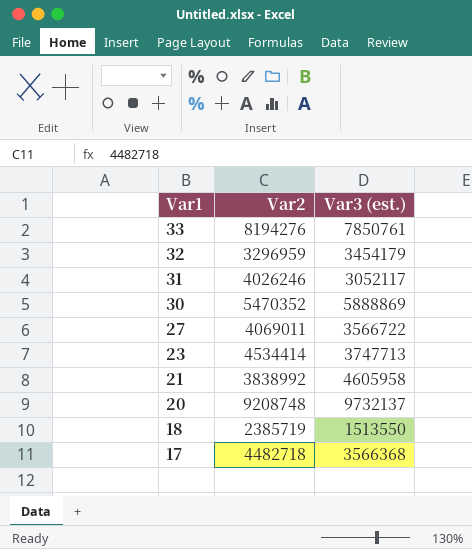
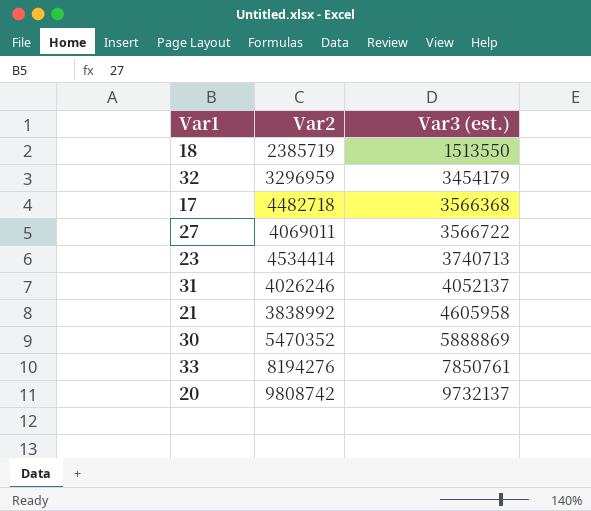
row order: Var1 descending -> Var3 (est.) ascending
23 | Var3 (est.): 3747713 -> 3740713
31 | Var3 (est.): 3052117 -> 4052137
20 | Var2: 9208748 -> 9808742

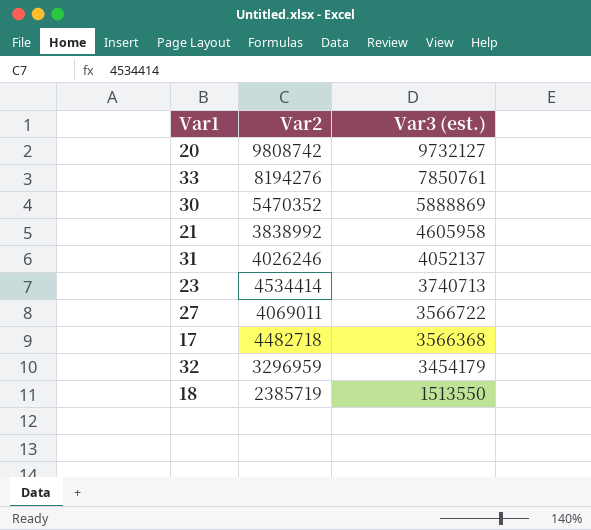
row order: Var3 (est.) ascending -> Var3 (est.) descending
20 | Var3 (est.): 9732137 -> 9732127

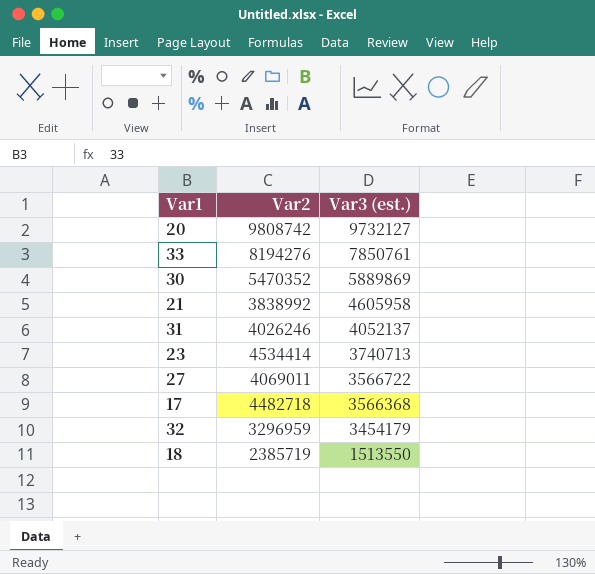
30 | Var3 (est.): 5888869 -> 5889869

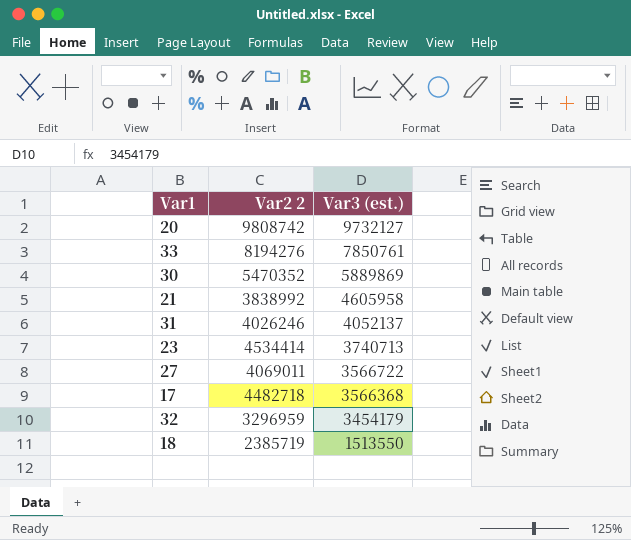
column name: Var2 -> Var2 2

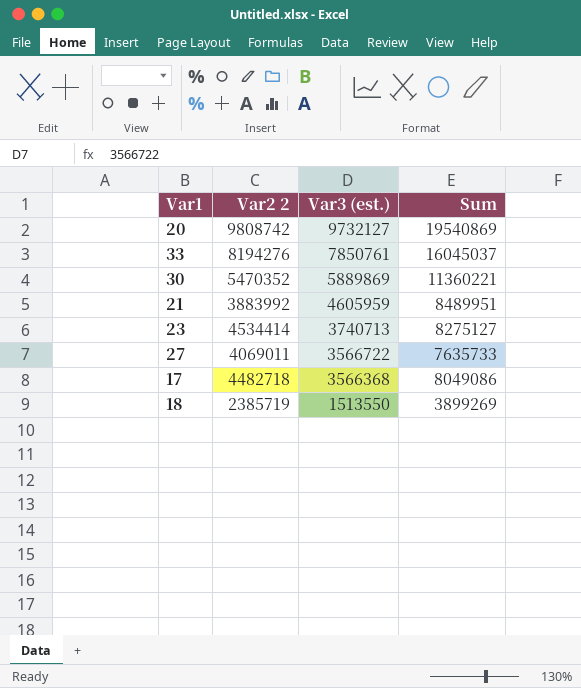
column Sum | formula: none -> [Var2 2] + [Var3 (est.)]
row 31: 4026246 | 4052137 -> none
row 32: 3296959 | 3454179 -> none
21 | Var2 2: 3838992 -> 3883992
21 | Var3 (est.): 4605958 -> 4605959

